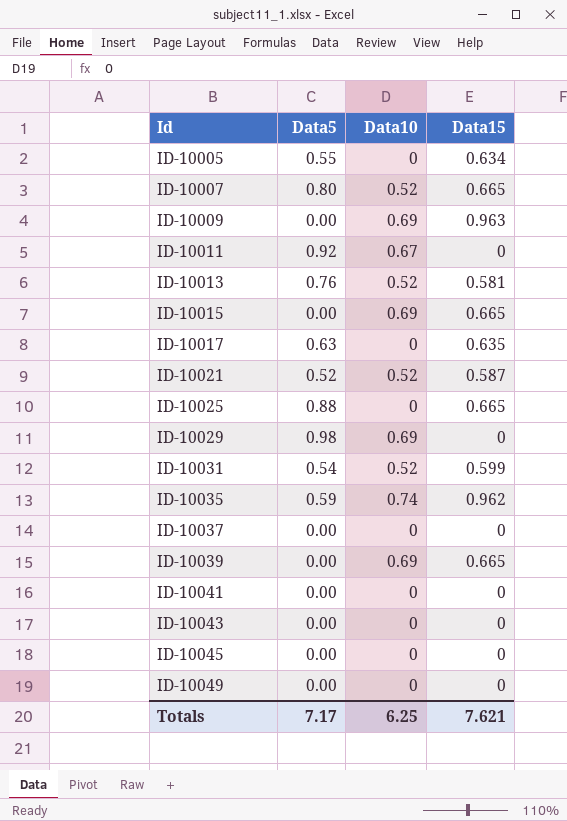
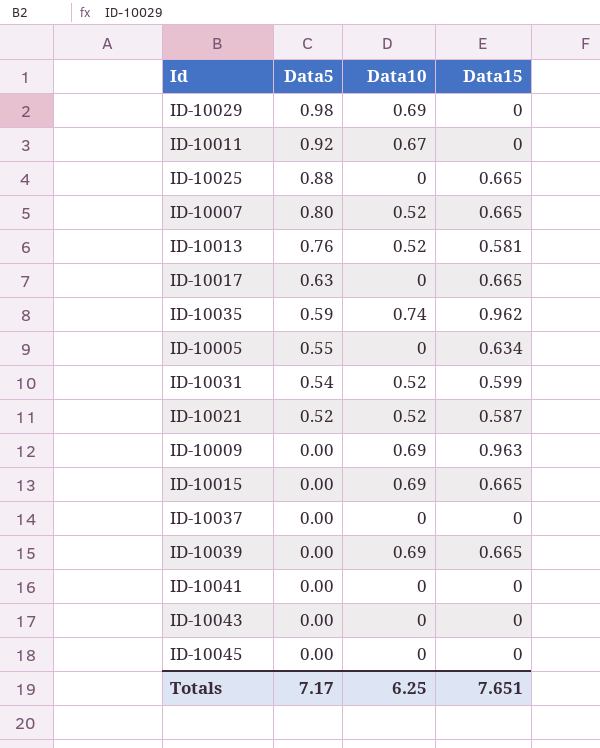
row order: Id ascending -> Data5 descending
row ID-10049: 0.00 | 0 | 0 -> none
ID-10017 | Data15: 0.635 -> 0.665
Totals | Data15: 7.621 -> 7.651

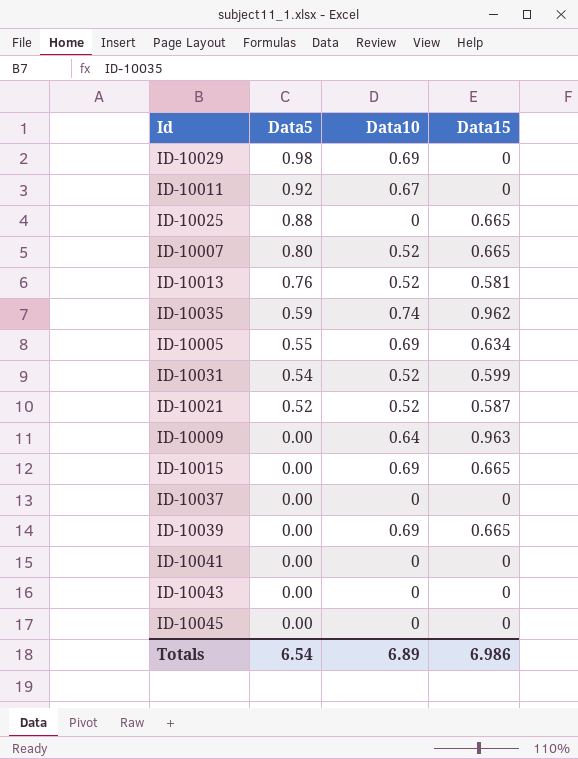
row ID-10017: 0.63 | 0 | 0.665 -> none
ID-10005 | Data10: 0 -> 0.69
ID-10009 | Data10: 0.69 -> 0.64
Totals | Data5: 7.17 -> 6.54
Totals | Data10: 6.25 -> 6.89
Totals | Data15: 7.651 -> 6.986

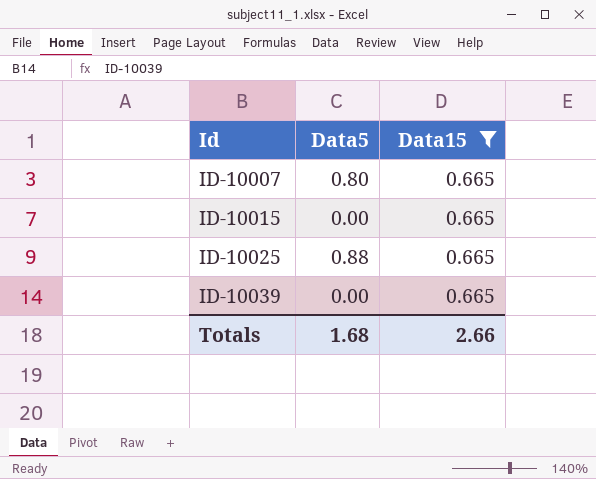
filter: none -> Data15 = 0.665
row order: Data5 descending -> Id ascending
column Data10 | position: 3 -> none
Totals | Data5: 6.54 -> 1.68
Totals | Data15: 6.986 -> 2.66

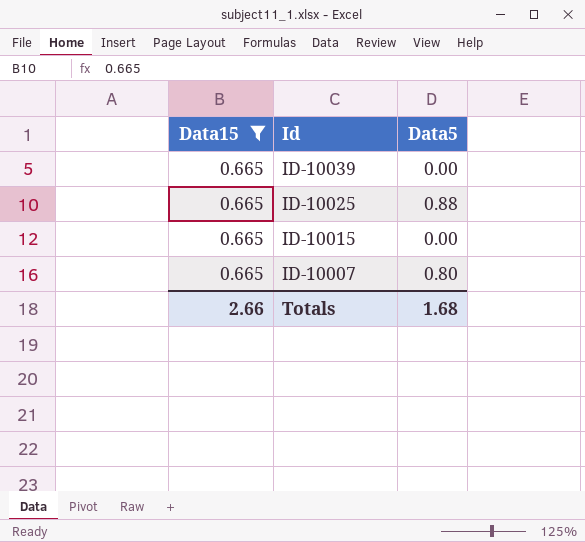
row order: Id ascending -> Id descending
column Data15 | position: 3 -> 1

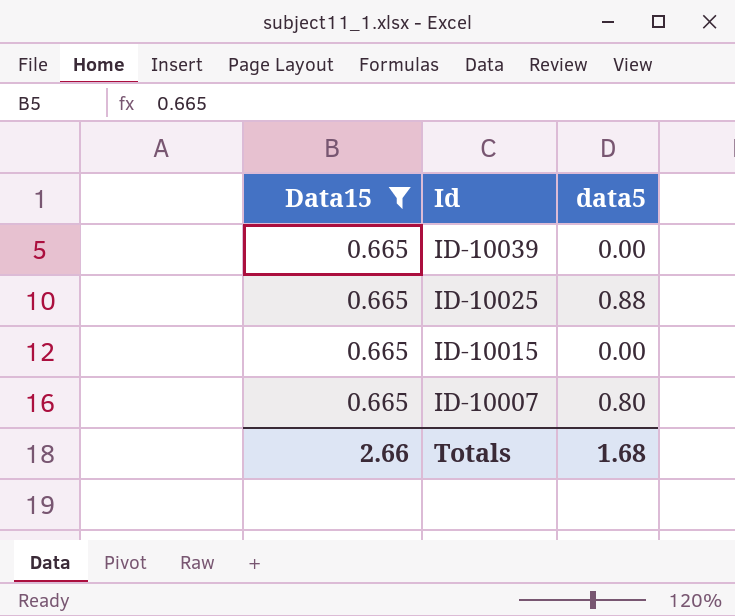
column name: Data5 -> data5

